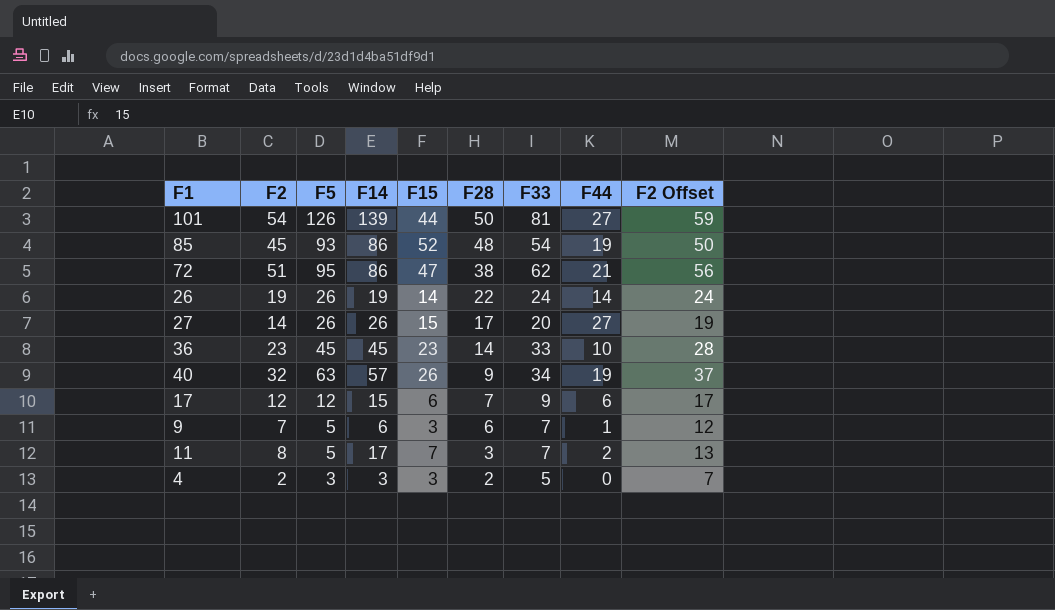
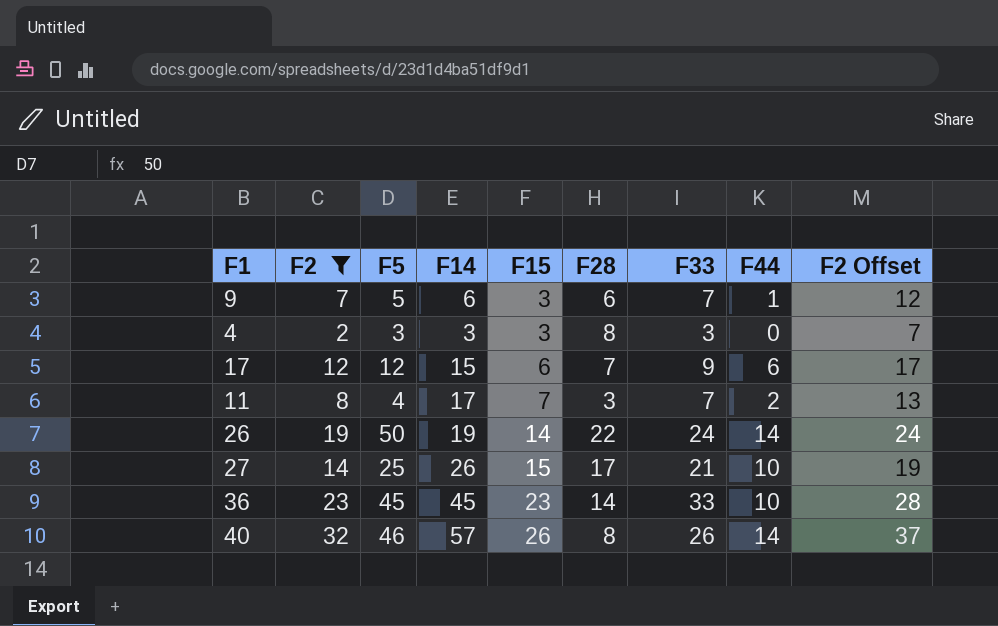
filter: none -> F2 <= 32
row order: F28 descending -> F15 ascending
4 | F28: 2 -> 8
4 | F33: 5 -> 3
11 | F5: 5 -> 4
26 | F5: 26 -> 50
27 | F5: 26 -> 25
27 | F33: 20 -> 21
27 | F44: 27 -> 10
40 | F5: 63 -> 46
40 | F28: 9 -> 8
40 | F33: 34 -> 26
40 | F44: 19 -> 14

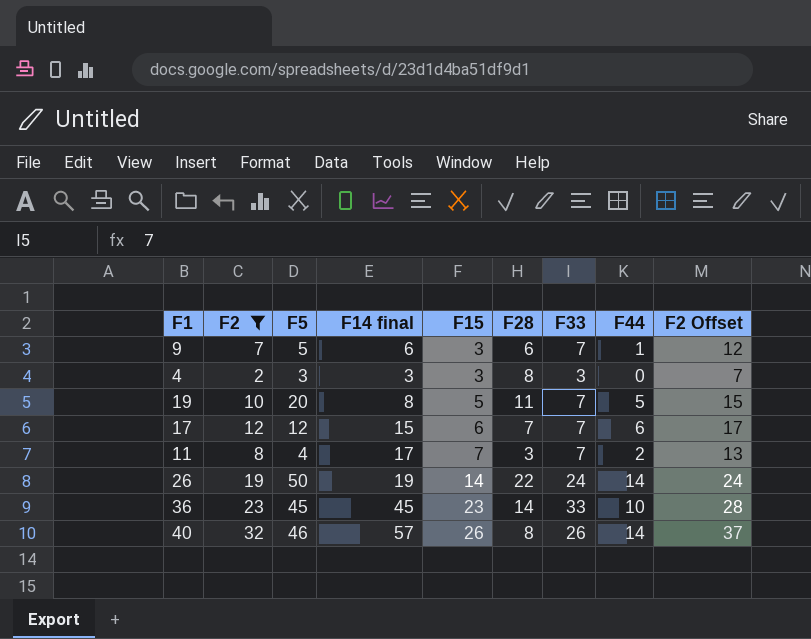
column name: F14 -> F14 final
row 27: 14 | 25 | 26 | 15 | 17 | 21 | 10 | 19 -> none
row 19: none -> 10 | 20 | 8 | 5 | 11 | 7 | 5 | 15
17 | F33: 9 -> 7

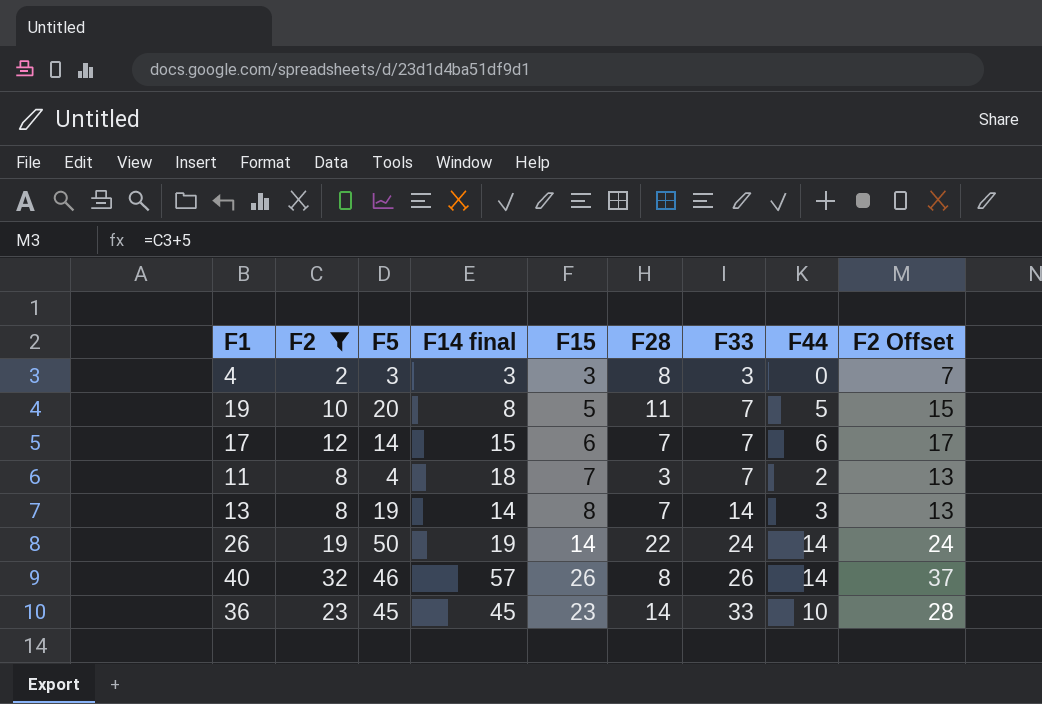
row order: F15 ascending -> F33 ascending
row 9: 7 | 5 | 6 | 3 | 6 | 7 | 1 | 12 -> none
17 | F5: 12 -> 14
11 | F14 final: 17 -> 18
row 13: none -> 8 | 19 | 14 | 8 | 7 | 14 | 3 | 13

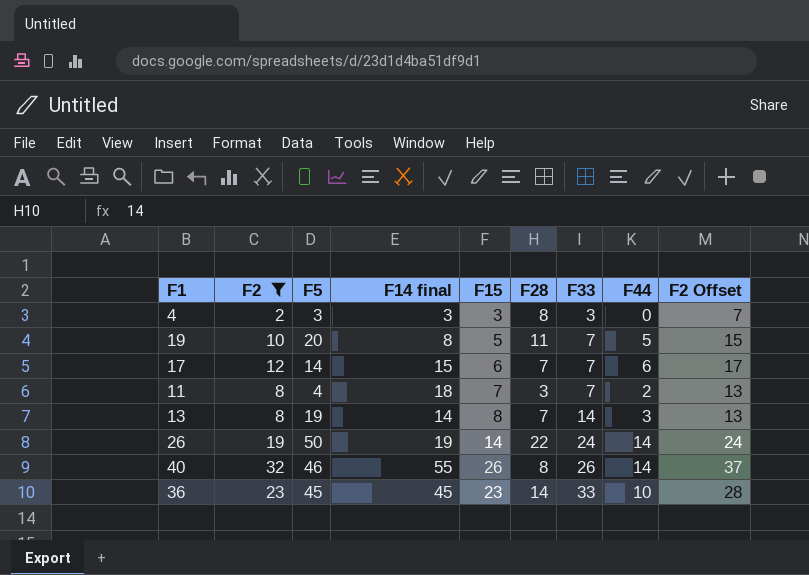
40 | F14 final: 57 -> 55

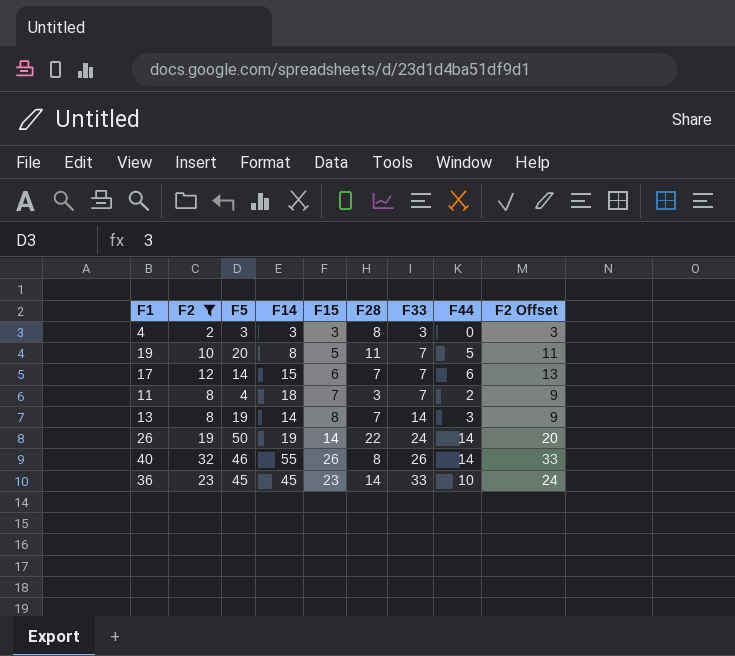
column name: F14 final -> F14
column F2 Offset | formula: [F2] + 5 -> [F2] + 1

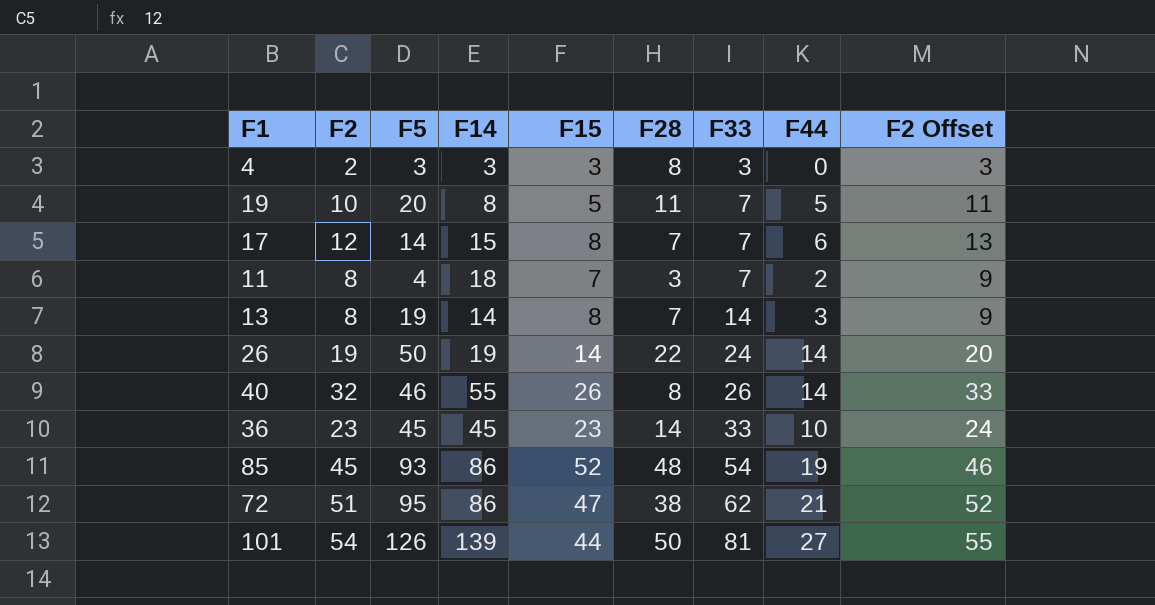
filter: F2 <= 32 -> none
17 | F15: 6 -> 8

